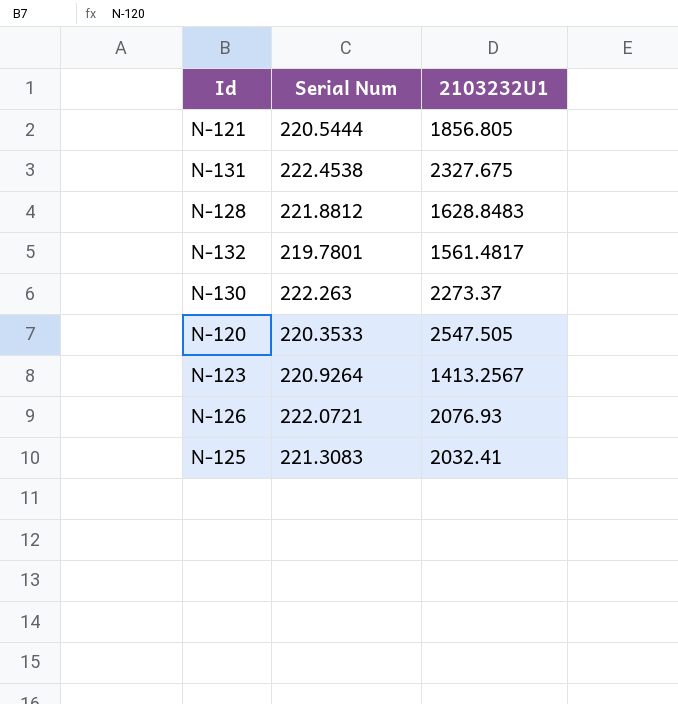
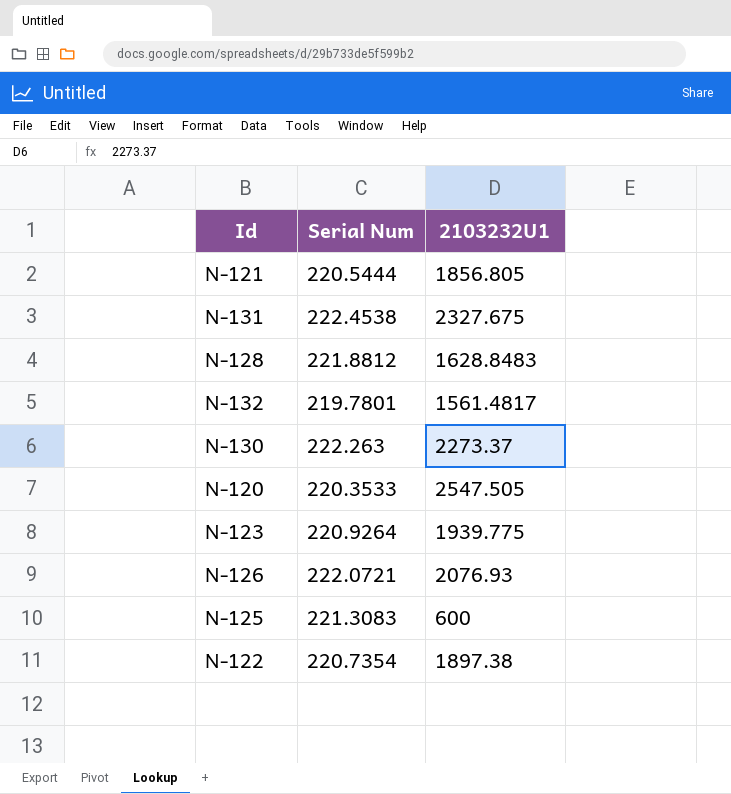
N-123 | 2103232U1: 1413.2567 -> 1939.775
N-125 | 2103232U1: 2032.41 -> 600
row N-122: none -> 220.7354 | 1897.38

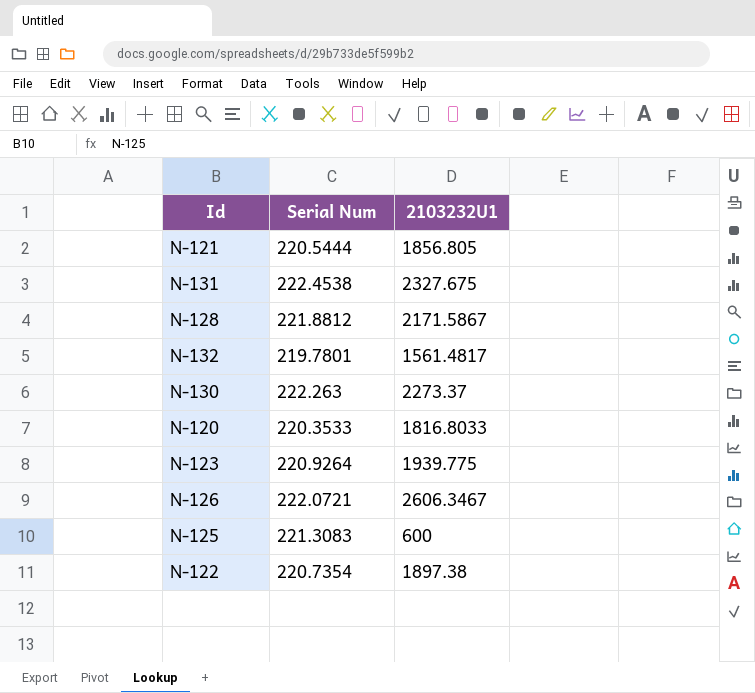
N-128 | 2103232U1: 1628.8483 -> 2171.5867
N-120 | 2103232U1: 2547.505 -> 1816.8033
N-126 | 2103232U1: 2076.93 -> 2606.3467

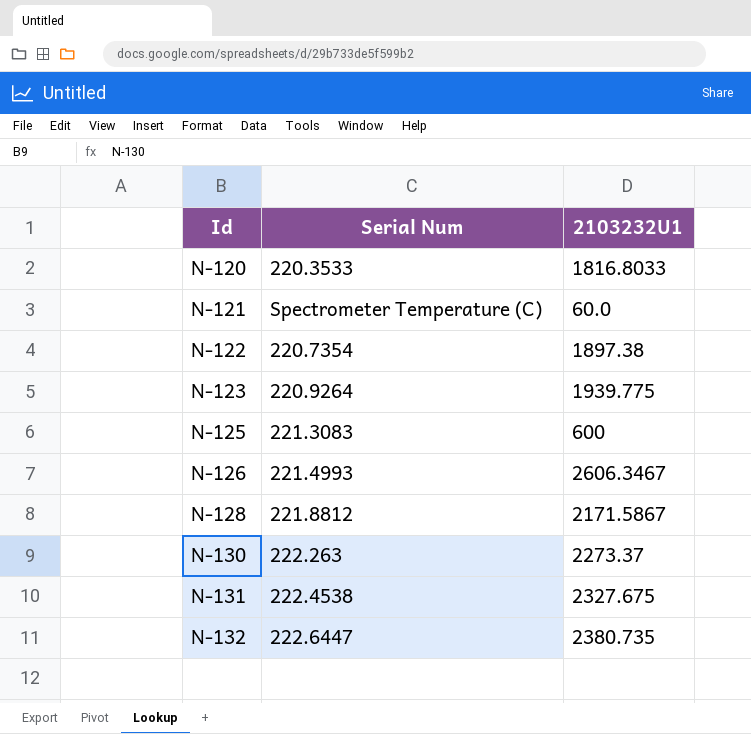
row order: none -> Id ascending
N-121 | Serial Num: 220.5444 -> Spectrometer Temperature (C)
N-121 | 2103232U1: 1856.805 -> 60.0
N-126 | Serial Num: 222.0721 -> 221.4993
N-132 | Serial Num: 219.7801 -> 222.6447
N-132 | 2103232U1: 1561.4817 -> 2380.735

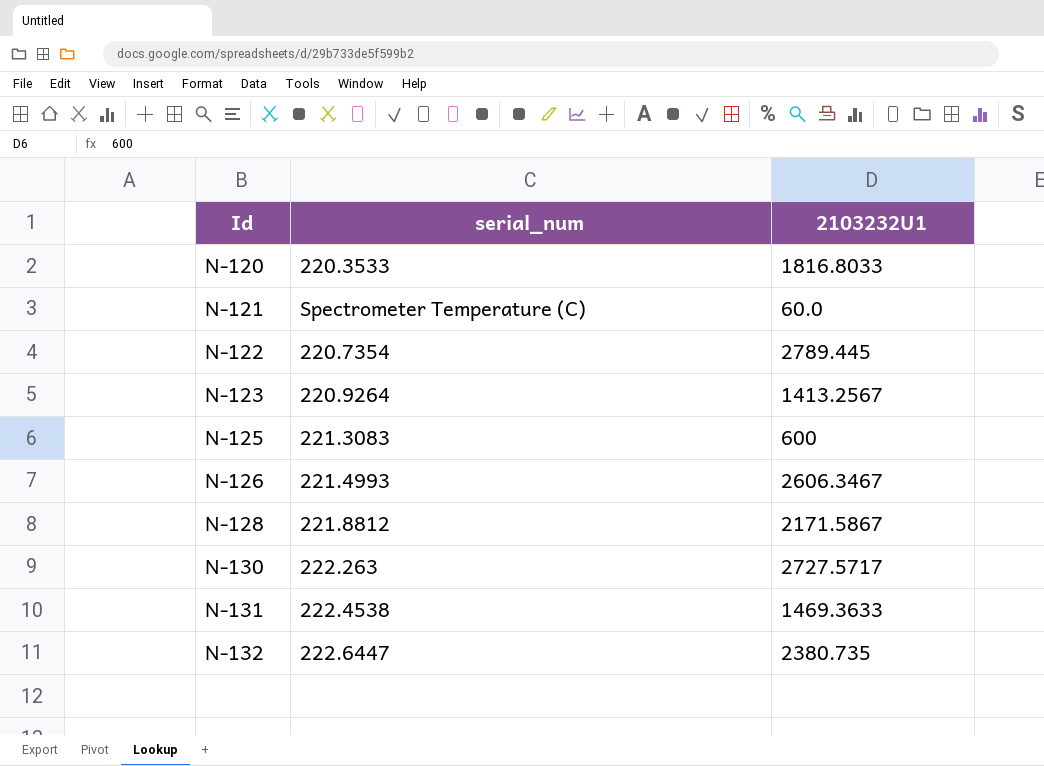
column name: Serial Num -> serial_num
N-122 | 2103232U1: 1897.38 -> 2789.445
N-123 | 2103232U1: 1939.775 -> 1413.2567
N-130 | 2103232U1: 2273.37 -> 2727.5717
N-131 | 2103232U1: 2327.675 -> 1469.3633

